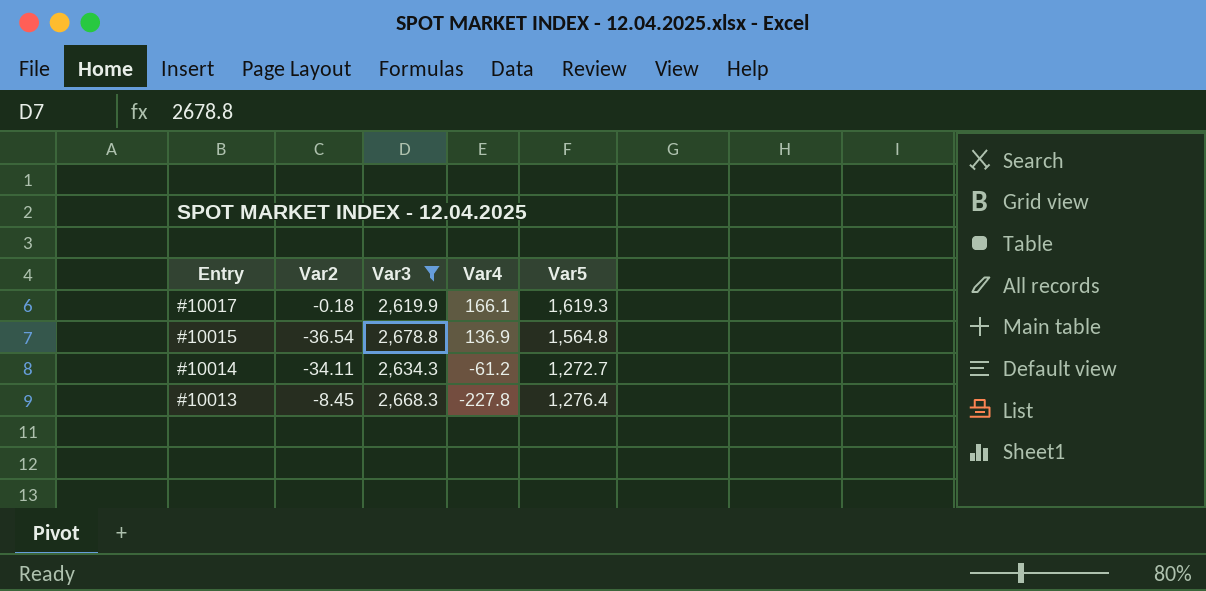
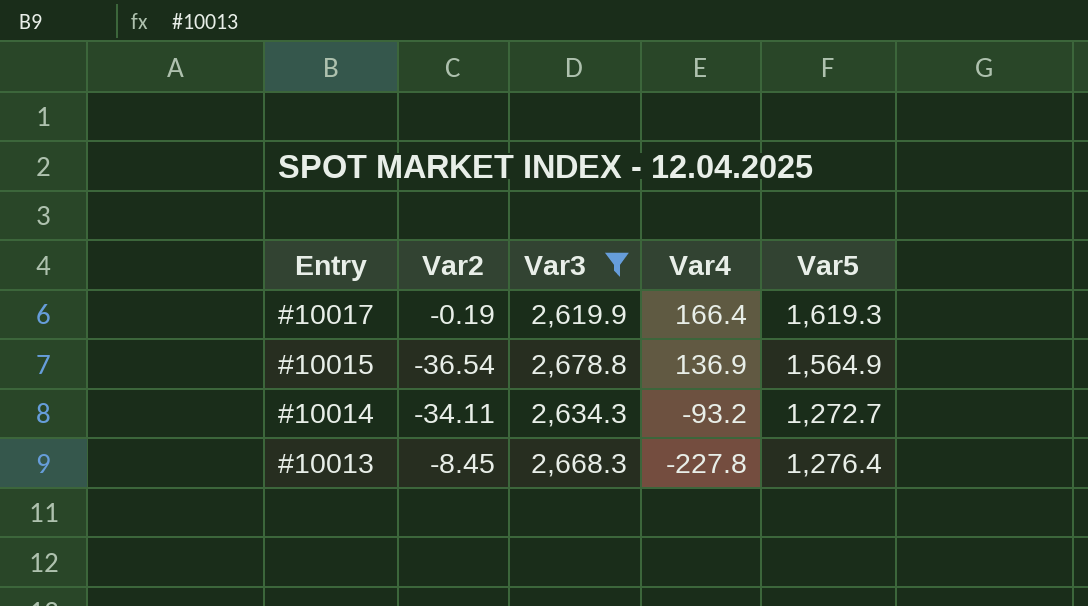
#10017 | Var2: -0.18 -> -0.19
#10017 | Var4: 166.1 -> 166.4
#10015 | Var5: 1,564.8 -> 1,564.9
#10014 | Var4: -61.2 -> -93.2

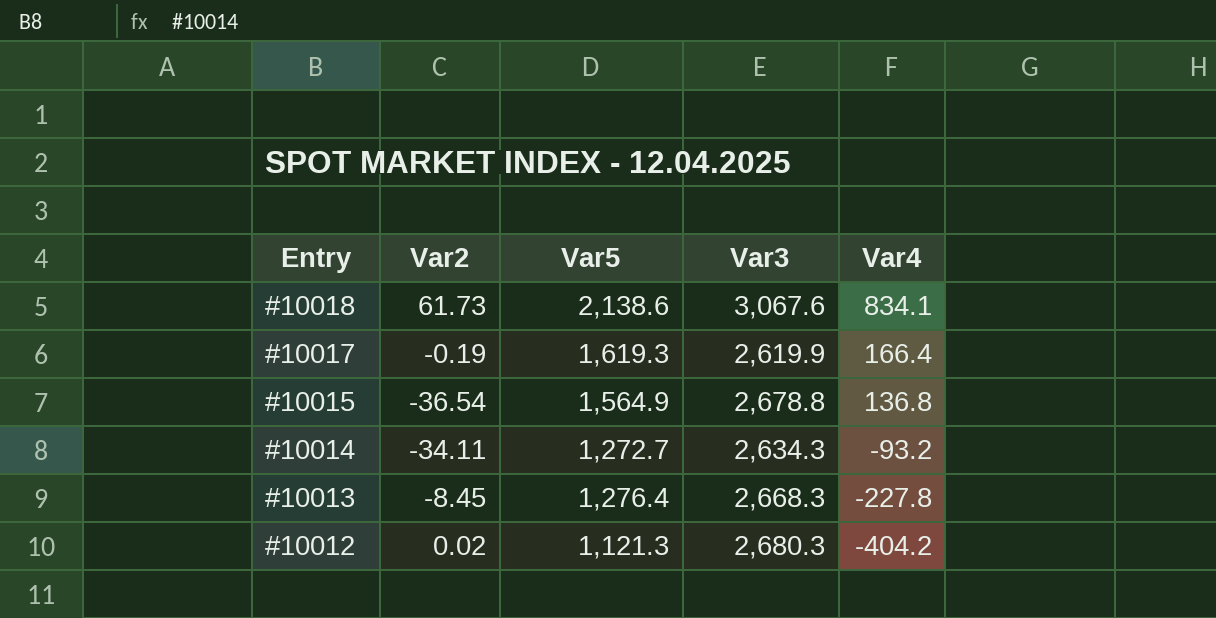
filter: Var3 <= 2,678.8 -> none
column Var5 | position: 5 -> 3
#10015 | Var4: 136.9 -> 136.8

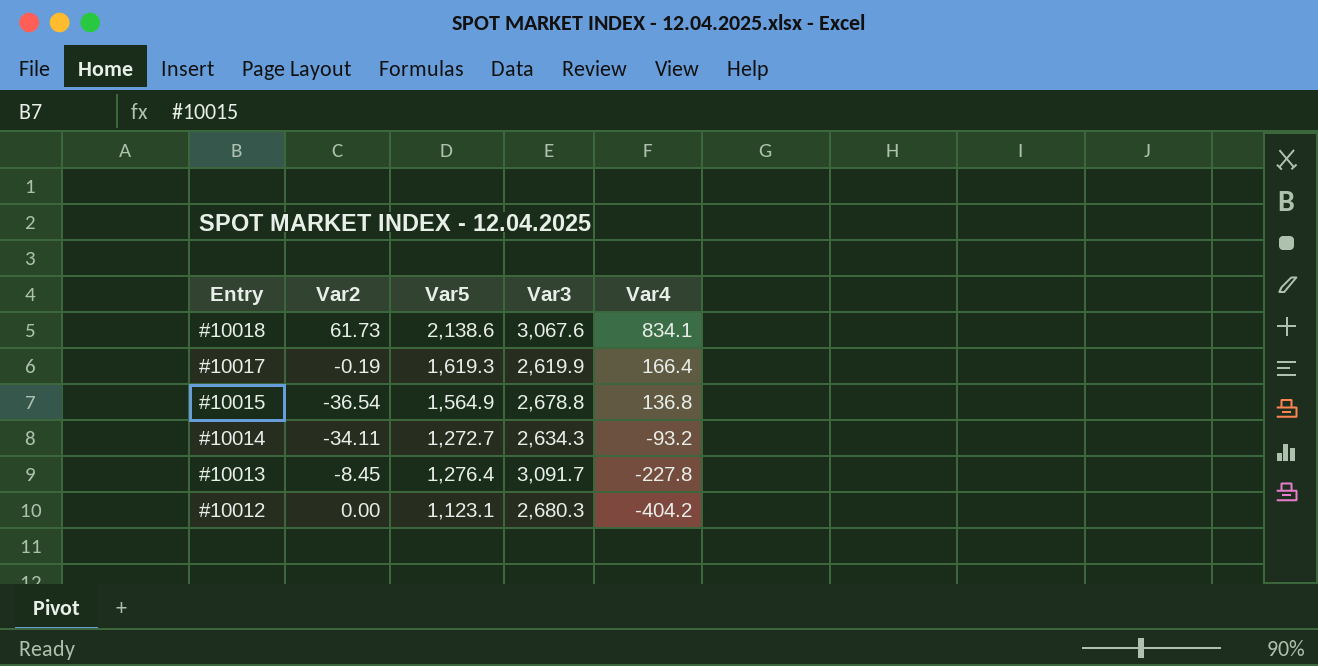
#10013 | Var3: 2,668.3 -> 3,091.7
#10012 | Var2: 0.02 -> 0.00
#10012 | Var5: 1,121.3 -> 1,123.1

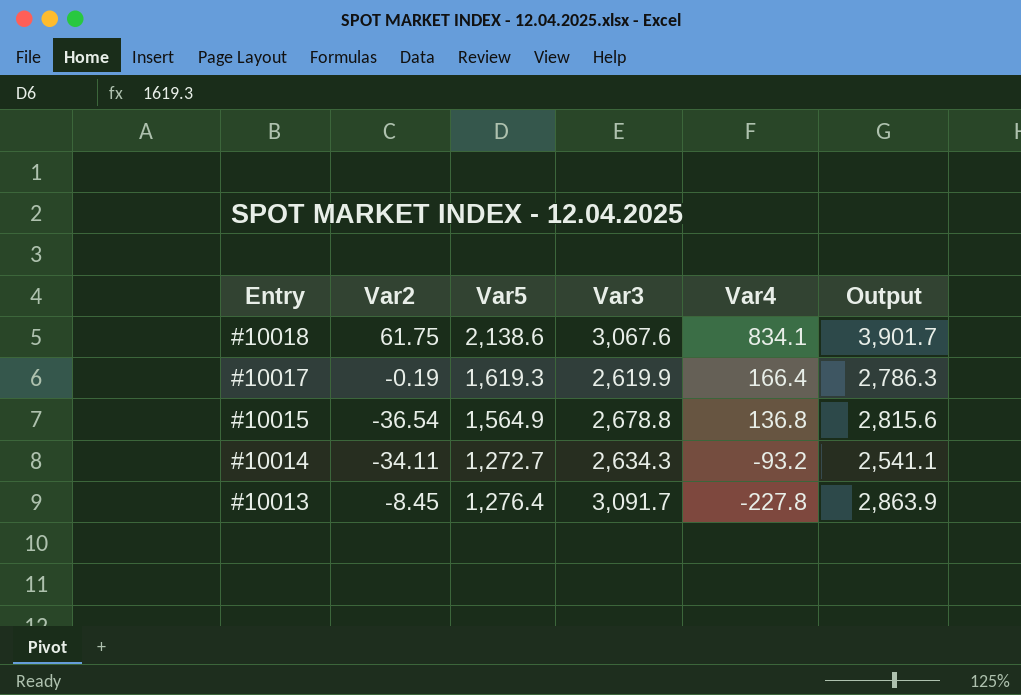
column Output | formula: none -> [Var3] + [Var4]
row #10012: 0.00 | 1,123.1 | 2,680.3 | -404.2 -> none
#10018 | Var2: 61.73 -> 61.75

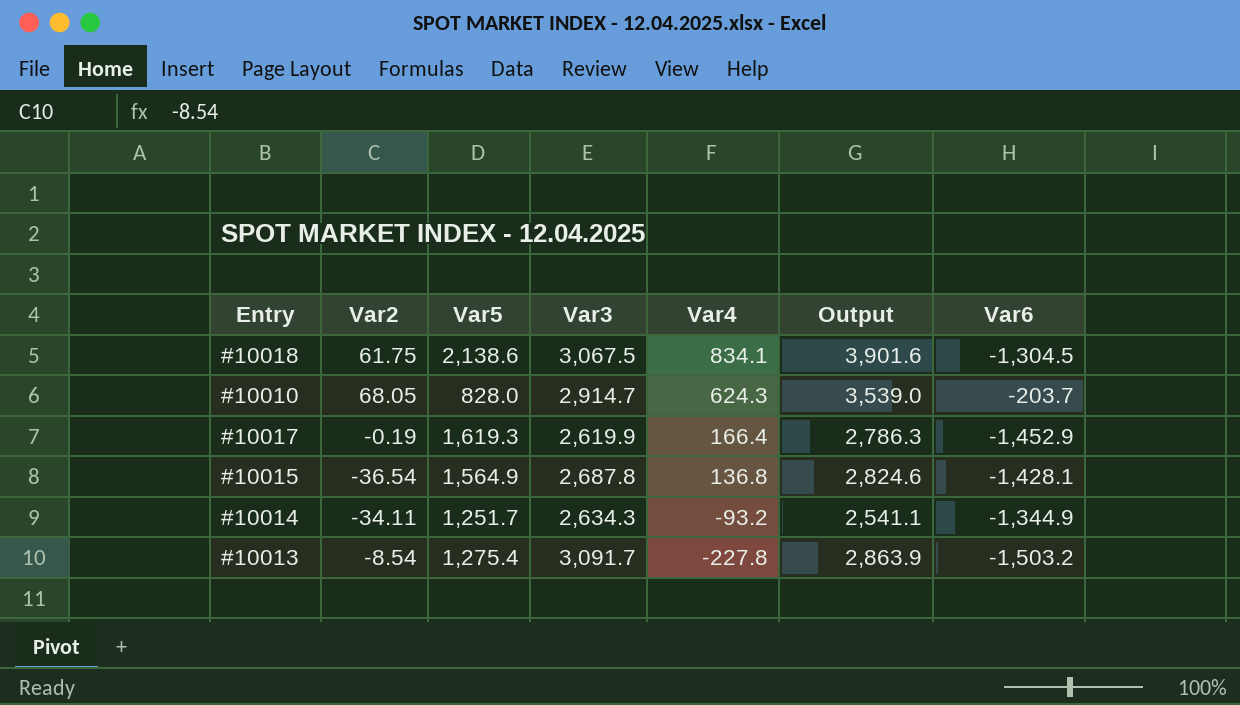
column Var6 | formula: none -> [Var4] - [Var5]
#10018 | Var3: 3,067.6 -> 3,067.5
#10018 | Output: 3,901.7 -> 3,901.6
row #10010: none -> 68.05 | 828.0 | 2,914.7 | 624.3 | 3,539.0 | -203.7
#10015 | Var3: 2,678.8 -> 2,687.8
#10015 | Output: 2,815.6 -> 2,824.6
#10014 | Var5: 1,272.7 -> 1,251.7
#10013 | Var2: -8.45 -> -8.54
#10013 | Var5: 1,276.4 -> 1,275.4

